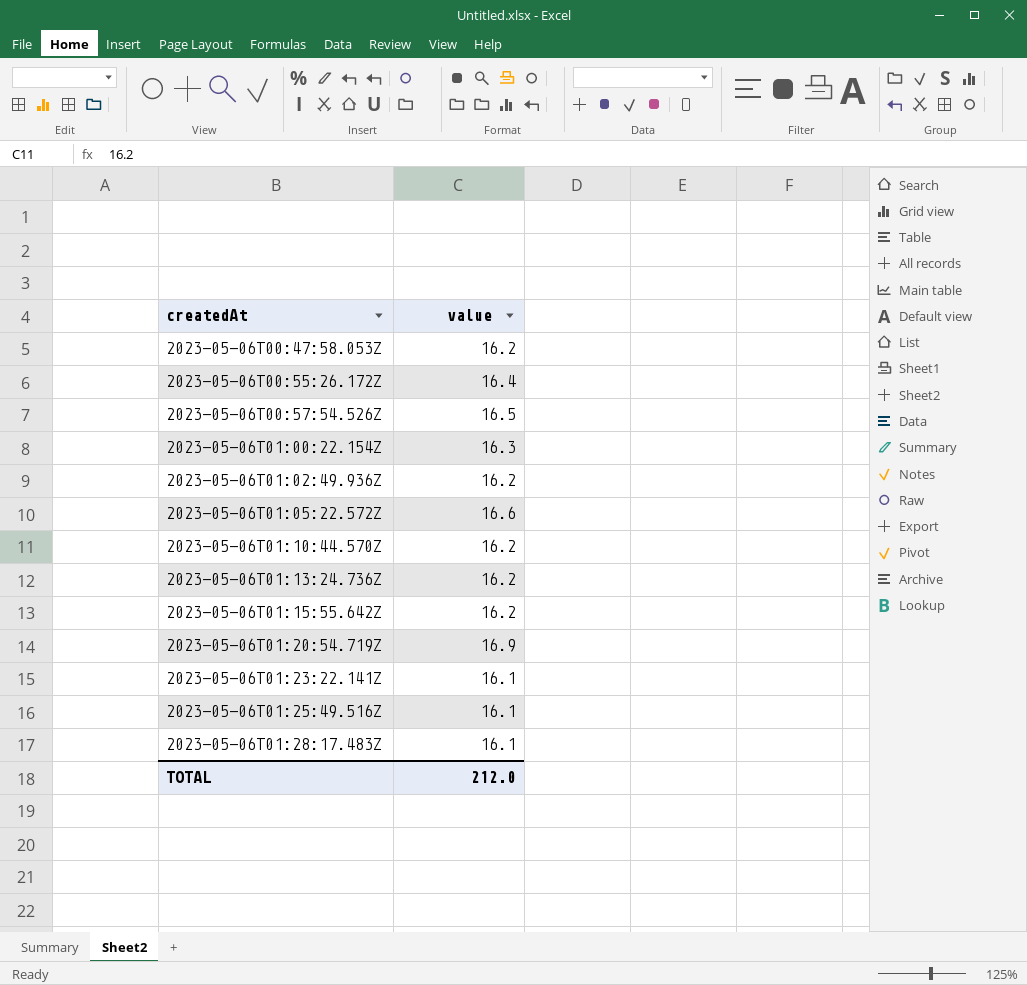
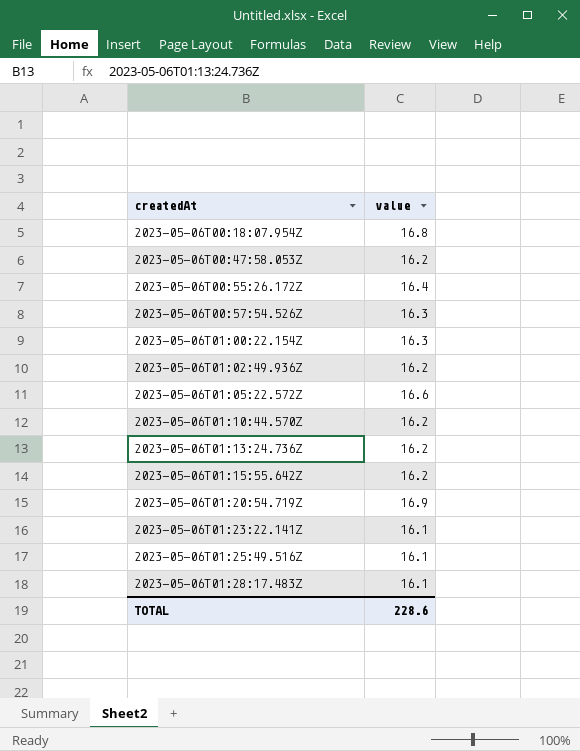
row 2023-05-06T00:18:07.954Z: none -> 16.8
2023-05-06T00:57:54.526Z | value: 16.5 -> 16.3
TOTAL | value: 212.0 -> 228.6

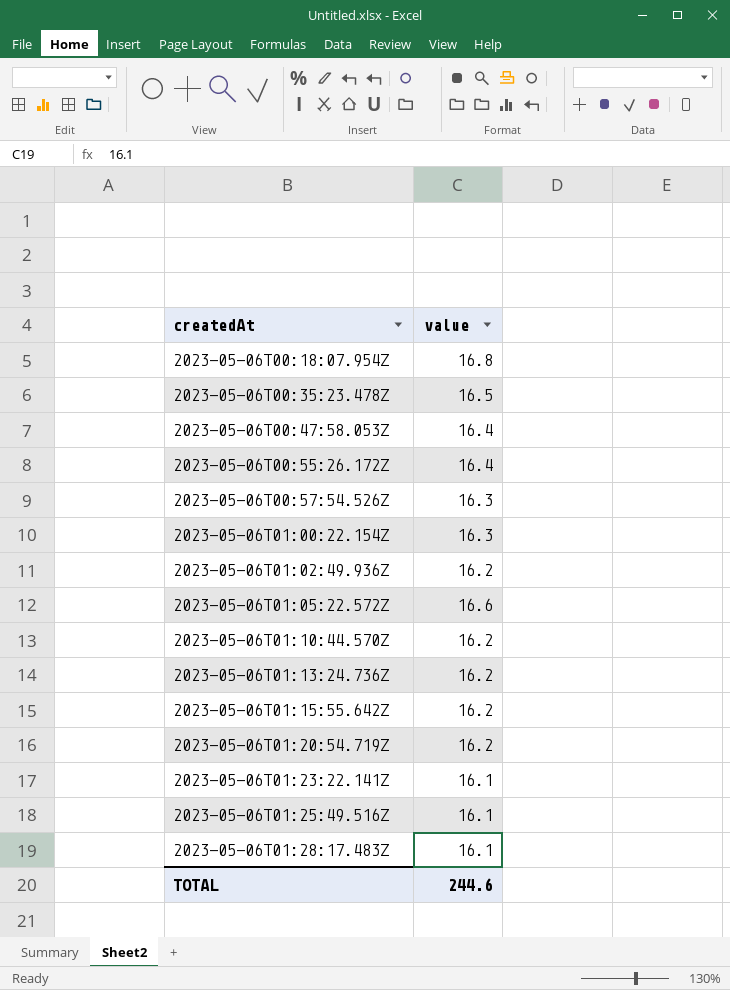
row 2023-05-06T00:35:23.478Z: none -> 16.5
2023-05-06T00:47:58.053Z | value: 16.2 -> 16.4
2023-05-06T01:20:54.719Z | value: 16.9 -> 16.2
TOTAL | value: 228.6 -> 244.6

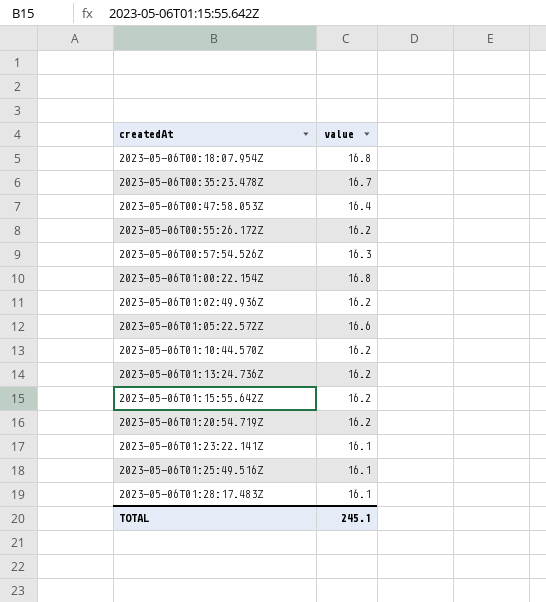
2023-05-06T00:35:23.478Z | value: 16.5 -> 16.7
2023-05-06T00:55:26.172Z | value: 16.4 -> 16.2
2023-05-06T01:00:22.154Z | value: 16.3 -> 16.8
TOTAL | value: 244.6 -> 245.1

